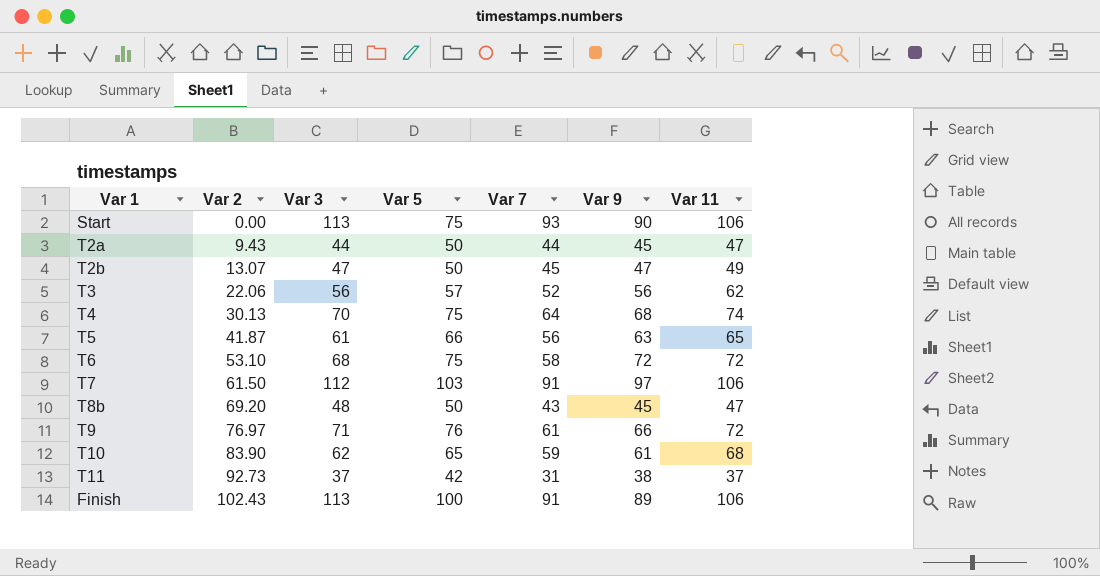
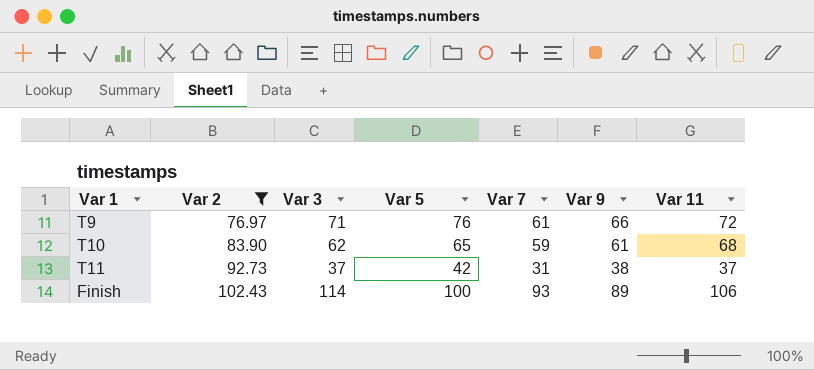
filter: none -> Var 2 >= 76.97
Finish | Var 3: 113 -> 114
Finish | Var 7: 91 -> 93

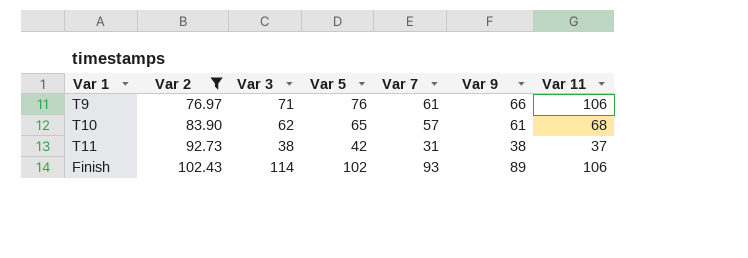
T9 | Var 11: 72 -> 106
T10 | Var 7: 59 -> 57
T11 | Var 3: 37 -> 38
Finish | Var 5: 100 -> 102

